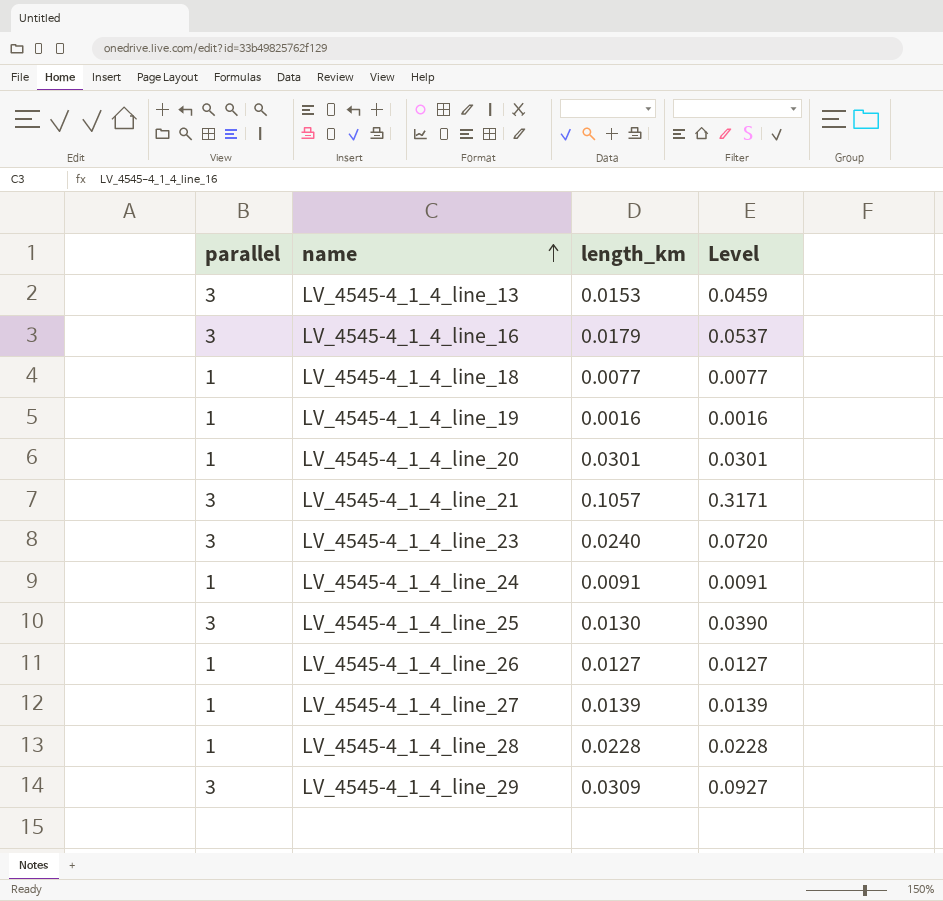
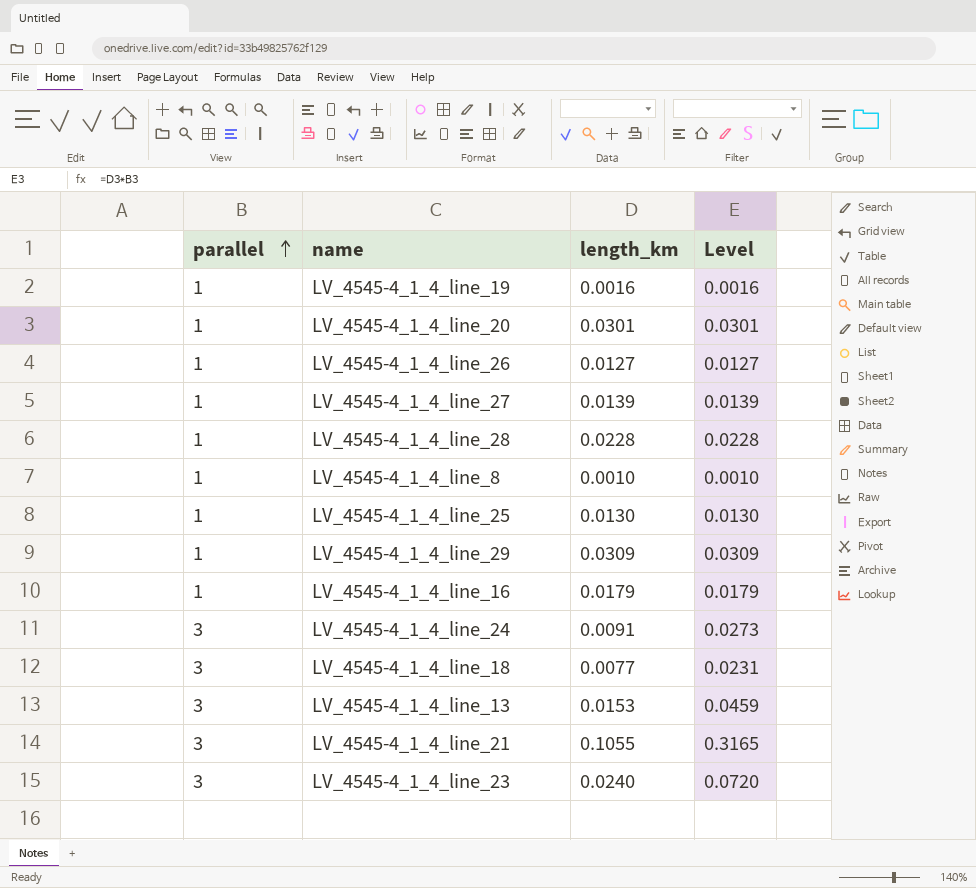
row order: name ascending -> parallel ascending
row LV_4545-4_1_4_line_8: none -> 1 | 0.0010 | 0.0010
LV_4545-4_1_4_line_25 | parallel: 3 -> 1
LV_4545-4_1_4_line_25 | Level: 0.0390 -> 0.0130
LV_4545-4_1_4_line_29 | parallel: 3 -> 1
LV_4545-4_1_4_line_29 | Level: 0.0927 -> 0.0309
LV_4545-4_1_4_line_16 | parallel: 3 -> 1
LV_4545-4_1_4_line_16 | Level: 0.0537 -> 0.0179
LV_4545-4_1_4_line_24 | parallel: 1 -> 3
LV_4545-4_1_4_line_24 | Level: 0.0091 -> 0.0273
LV_4545-4_1_4_line_18 | parallel: 1 -> 3
LV_4545-4_1_4_line_18 | Level: 0.0077 -> 0.0231
LV_4545-4_1_4_line_21 | length_km: 0.1057 -> 0.1055
LV_4545-4_1_4_line_21 | Level: 0.3171 -> 0.3165

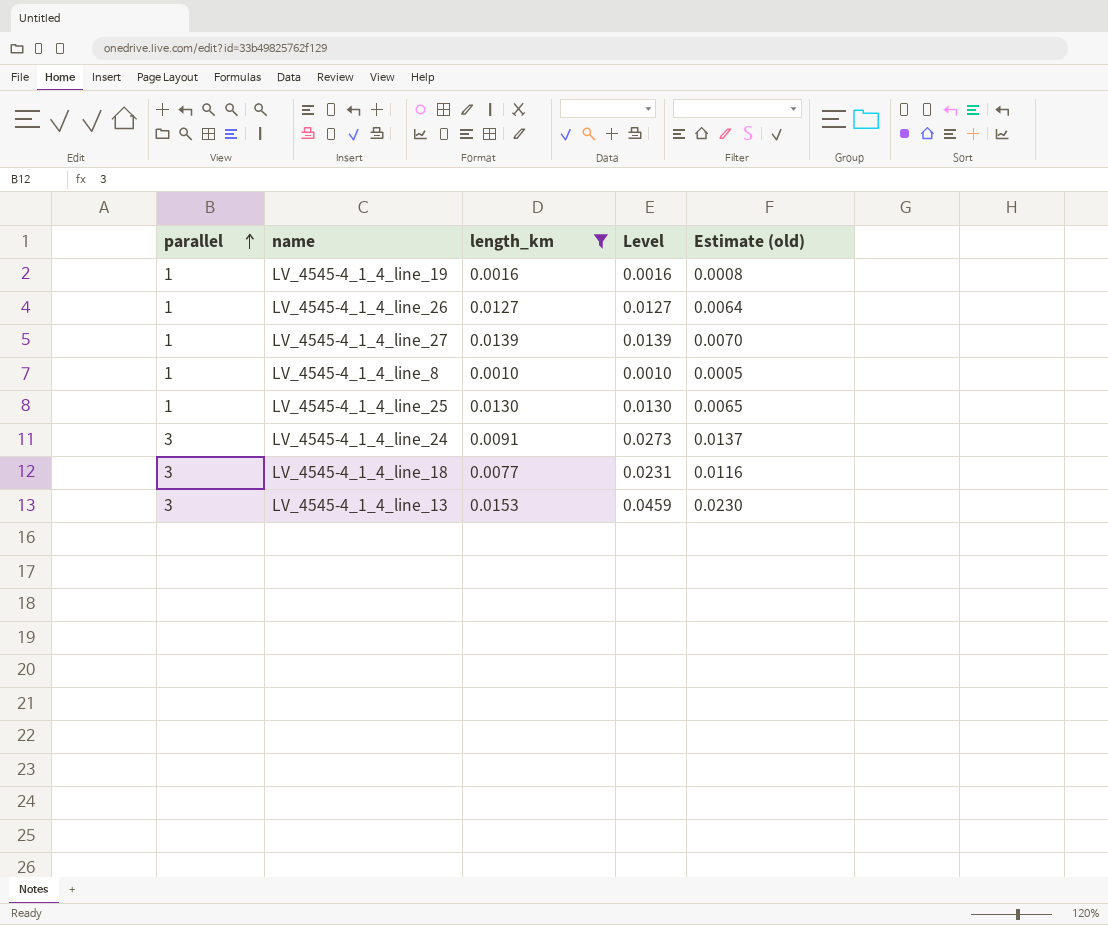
filter: none -> length_km <= 0.0153
column Estimate (old) | formula: none -> [Level] * 0.5

